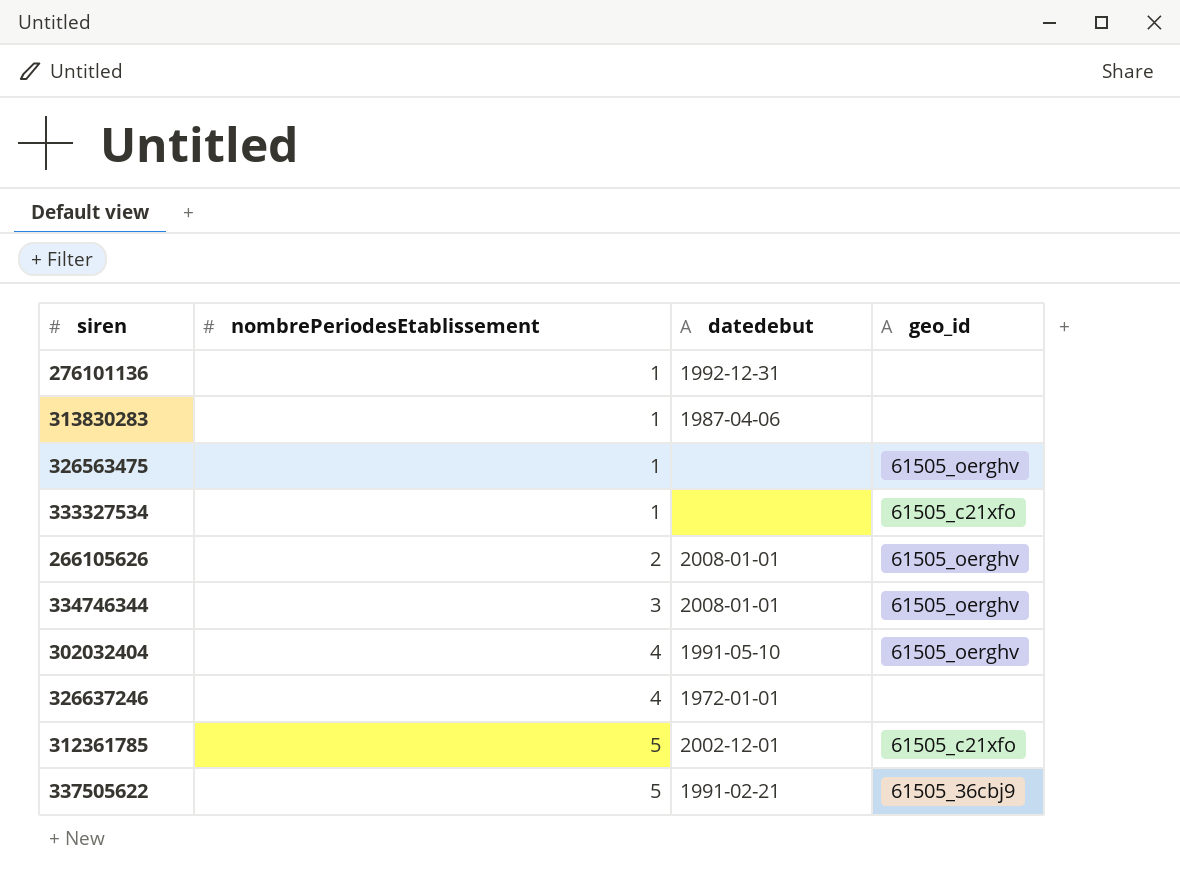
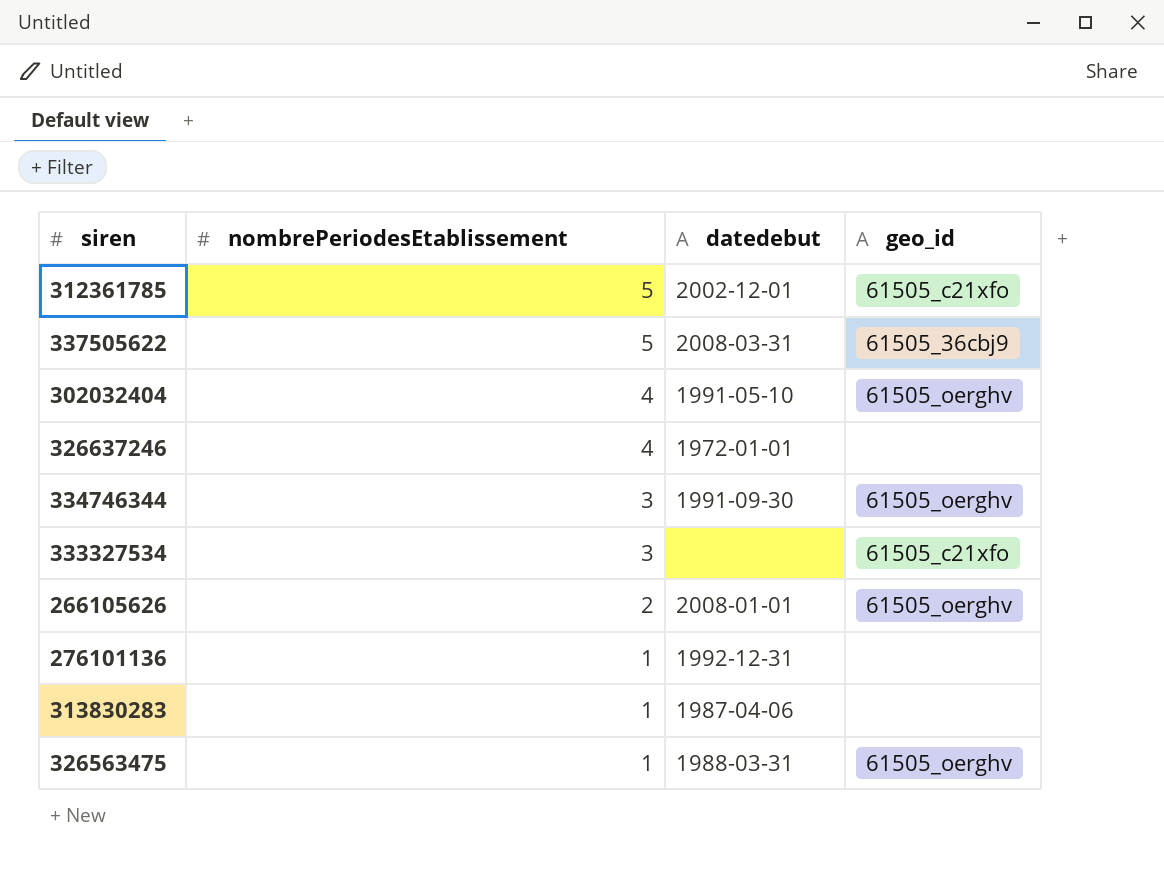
row order: nombrePeriodesEtablissement ascending -> nombrePeriodesEtablissement descending
337505622 | datedebut: 1991-02-21 -> 2008-03-31
334746344 | datedebut: 2008-01-01 -> 1991-09-30
333327534 | nombrePeriodesEtablissement: 1 -> 3
326563475 | datedebut: none -> 1988-03-31

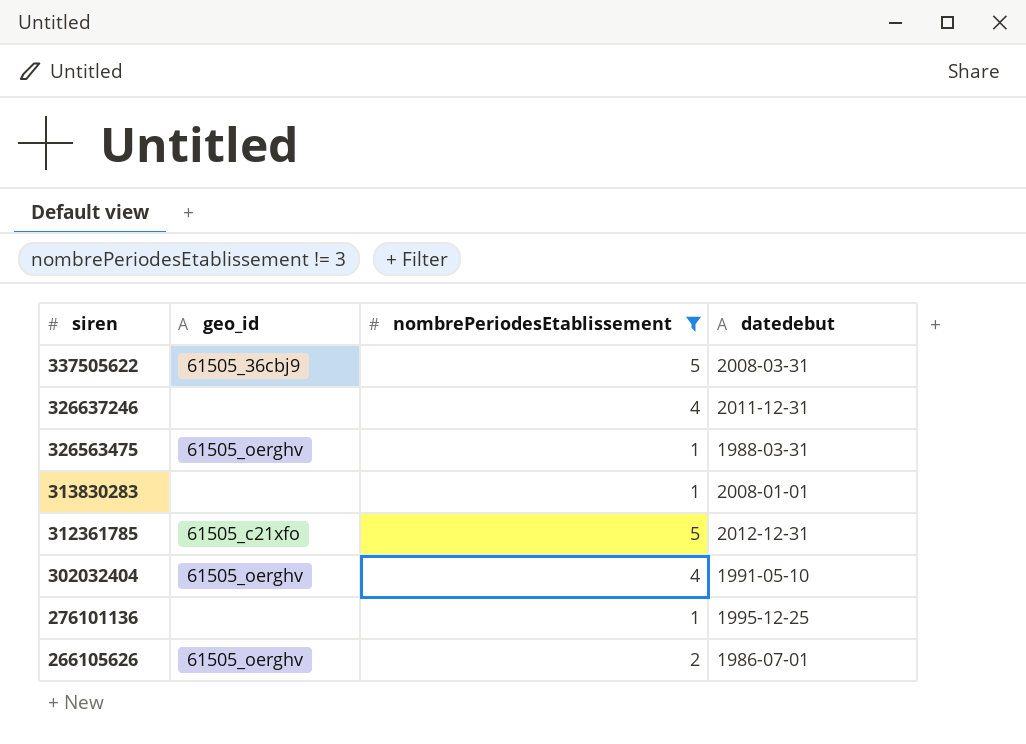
filter: none -> nombrePeriodesEtablissement != 3
row order: nombrePeriodesEtablissement descending -> siren descending
column geo_id | position: 4 -> 2
326637246 | datedebut: 1972-01-01 -> 2011-12-31
313830283 | datedebut: 1987-04-06 -> 2008-01-01
312361785 | datedebut: 2002-12-01 -> 2012-12-31
276101136 | datedebut: 1992-12-31 -> 1995-12-25
266105626 | datedebut: 2008-01-01 -> 1986-07-01

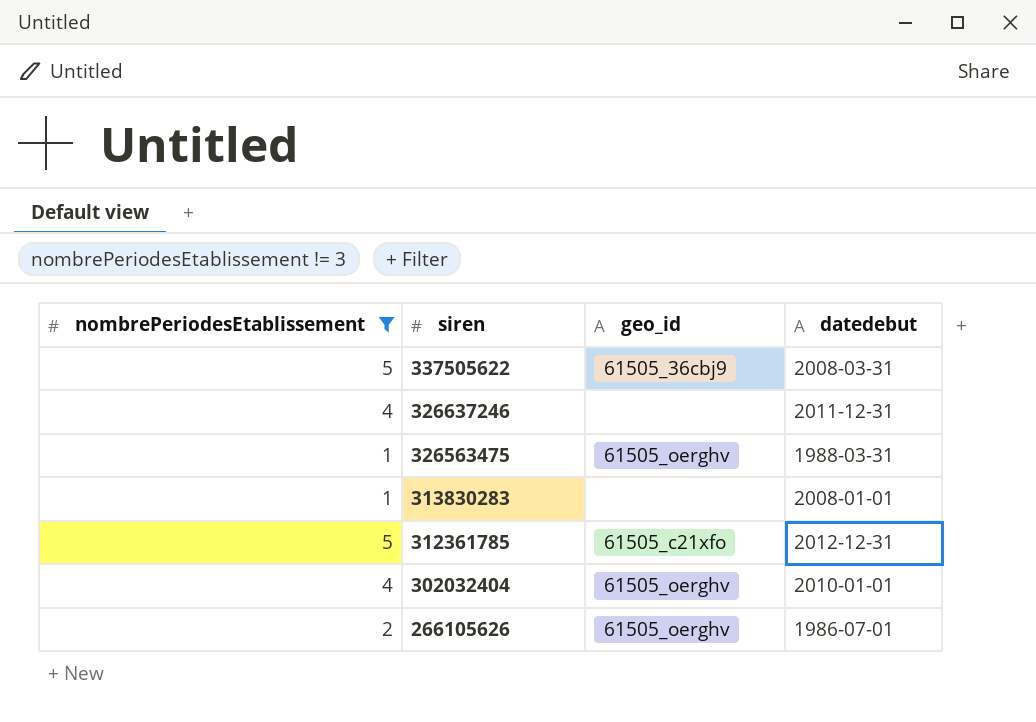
column nombrePeriodesEtablissement | position: 3 -> 1
row 276101136: none | 1 | 1995-12-25 -> none
302032404 | datedebut: 1991-05-10 -> 2010-01-01

